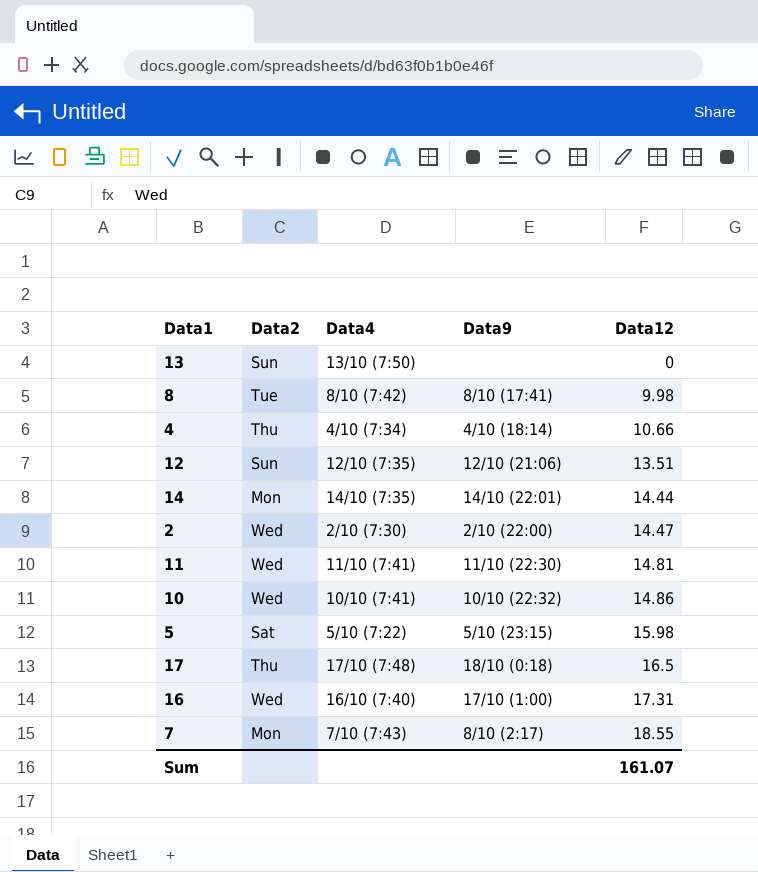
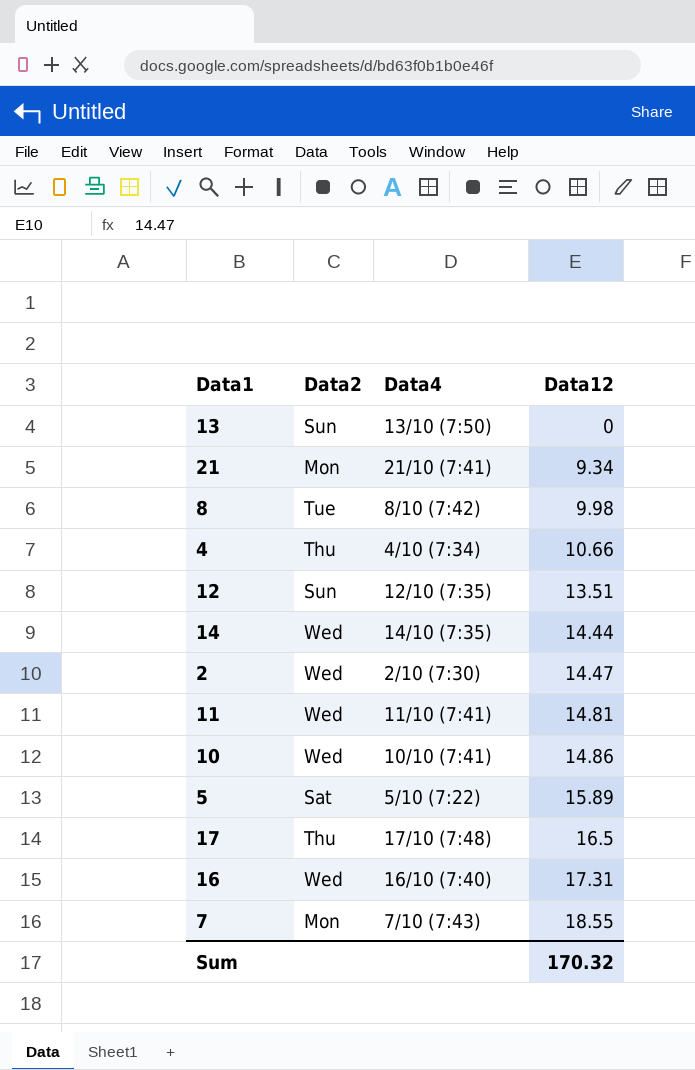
column Data9 | position: 4 -> none
row 21: none -> Mon | 21/10 (7:41) | 9.34
14 | Data2: Mon -> Wed
5 | Data12: 15.98 -> 15.89
Sum | Data12: 161.07 -> 170.32

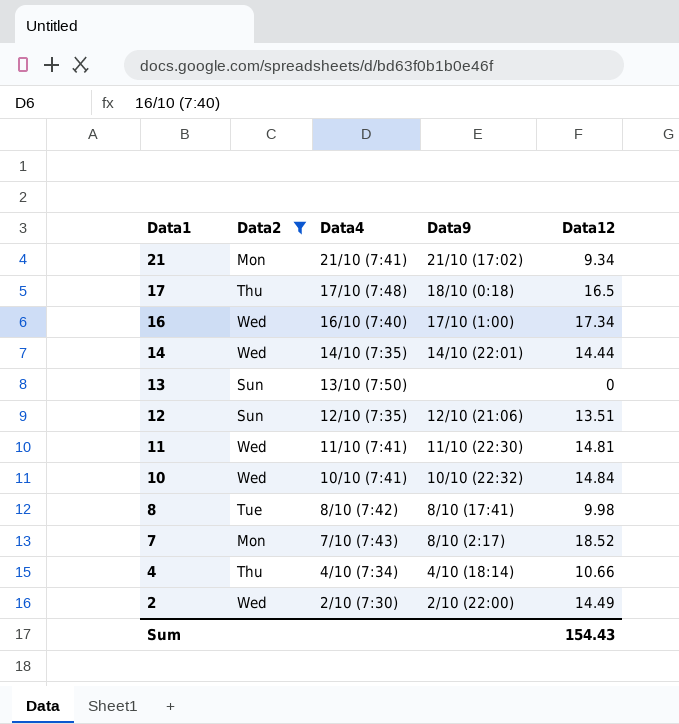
filter: none -> Data2 != Sat
row order: Data12 ascending -> Data1 descending
column Data9 | position: none -> 4
16 | Data12: 17.31 -> 17.34
10 | Data12: 14.86 -> 14.84
7 | Data12: 18.55 -> 18.52
2 | Data12: 14.47 -> 14.49
Sum | Data12: 170.32 -> 154.43

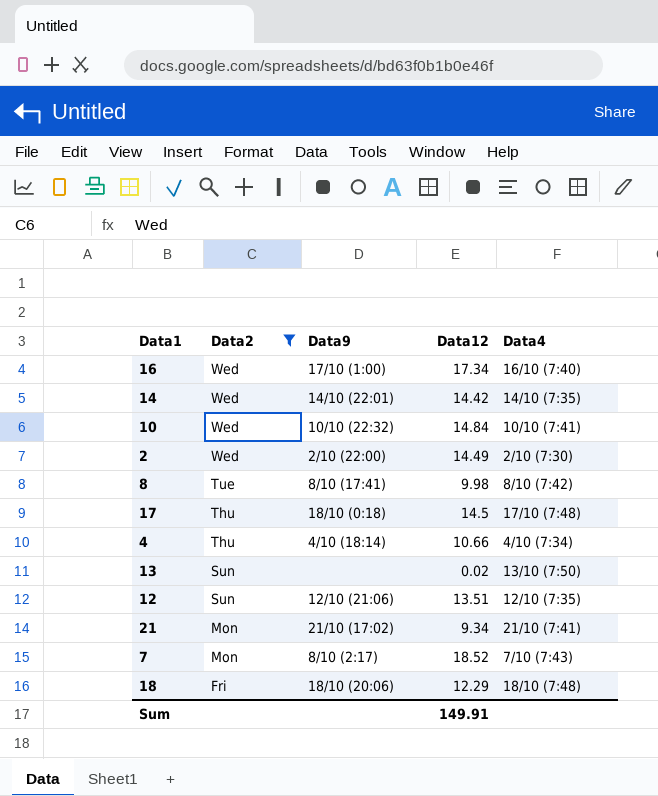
row order: Data1 descending -> Data2 descending
column Data4 | position: 3 -> 5
row 11: Wed | 11/10 (7:41) | 11/10 (22:30) | 14.81 -> none
14 | Data12: 14.44 -> 14.42
17 | Data12: 16.5 -> 14.5
13 | Data12: 0 -> 0.02
row 18: none -> Fri | 18/10 (20:06) | 12.29 | 18/10 (7:48)
Sum | Data12: 154.43 -> 149.91

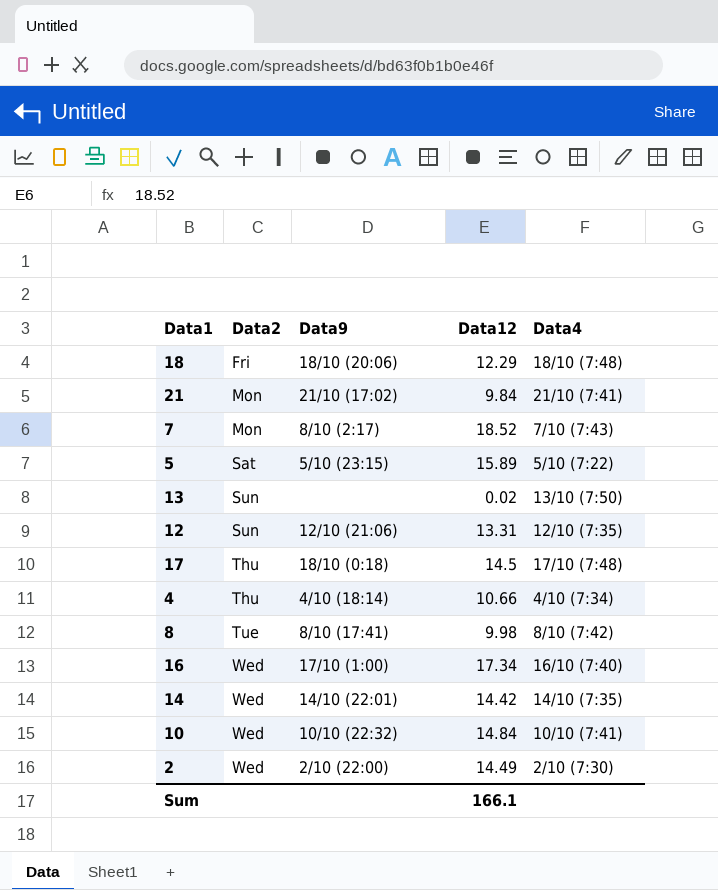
filter: Data2 != Sat -> none
row order: Data2 descending -> Data2 ascending
21 | Data12: 9.34 -> 9.84
12 | Data12: 13.51 -> 13.31
Sum | Data12: 149.91 -> 166.1

